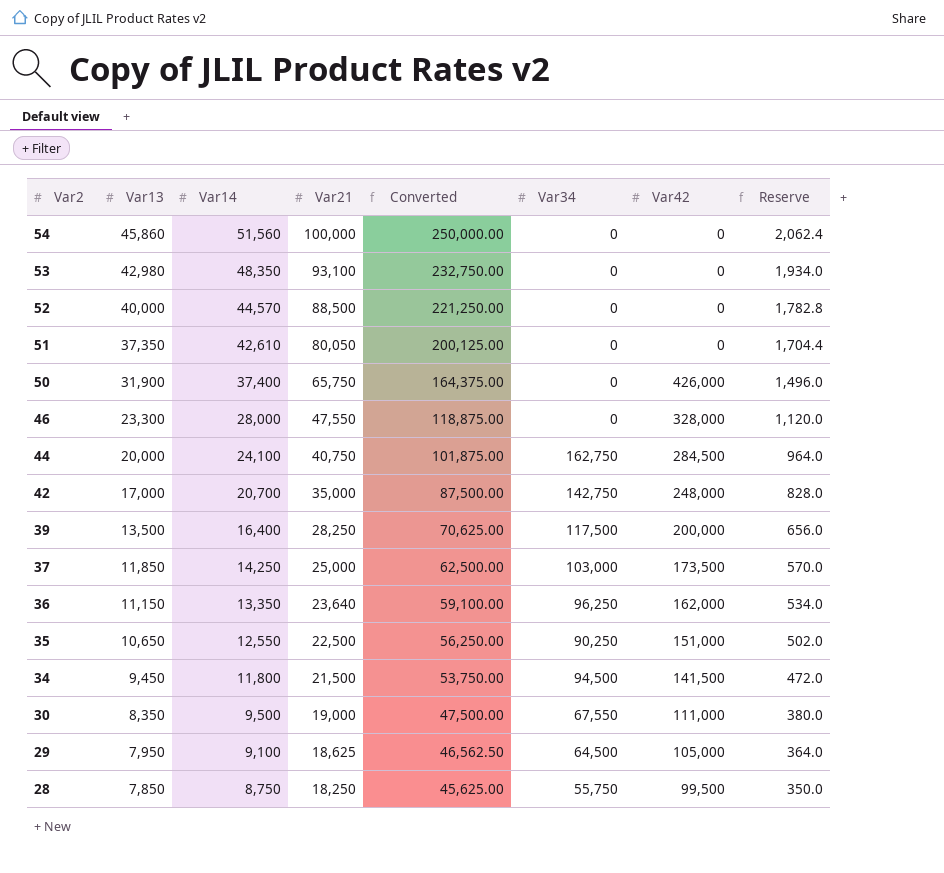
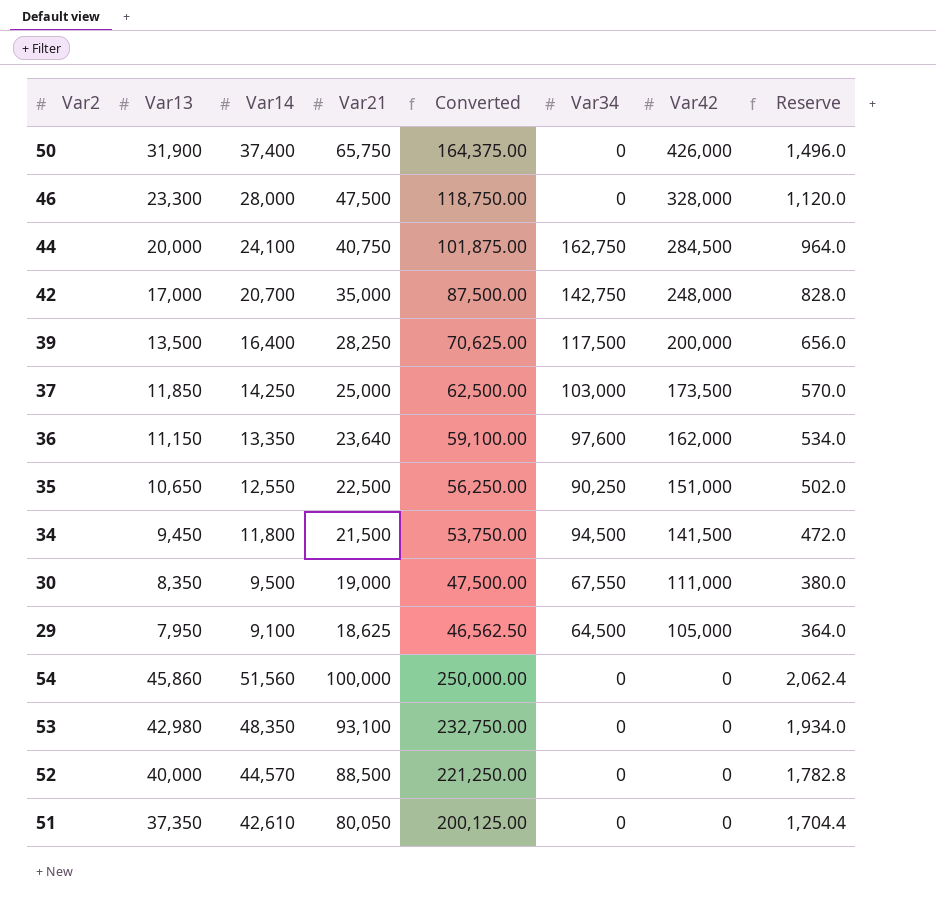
row order: Var2 descending -> Var42 descending
row 28: 7,850 | 8,750 | 18,250 | 45,625.00 | 55,750 | 99,500 | 350.0 -> none
46 | Var21: 47,550 -> 47,500
46 | Converted: 118,875.00 -> 118,750.00
36 | Var34: 96,250 -> 97,600

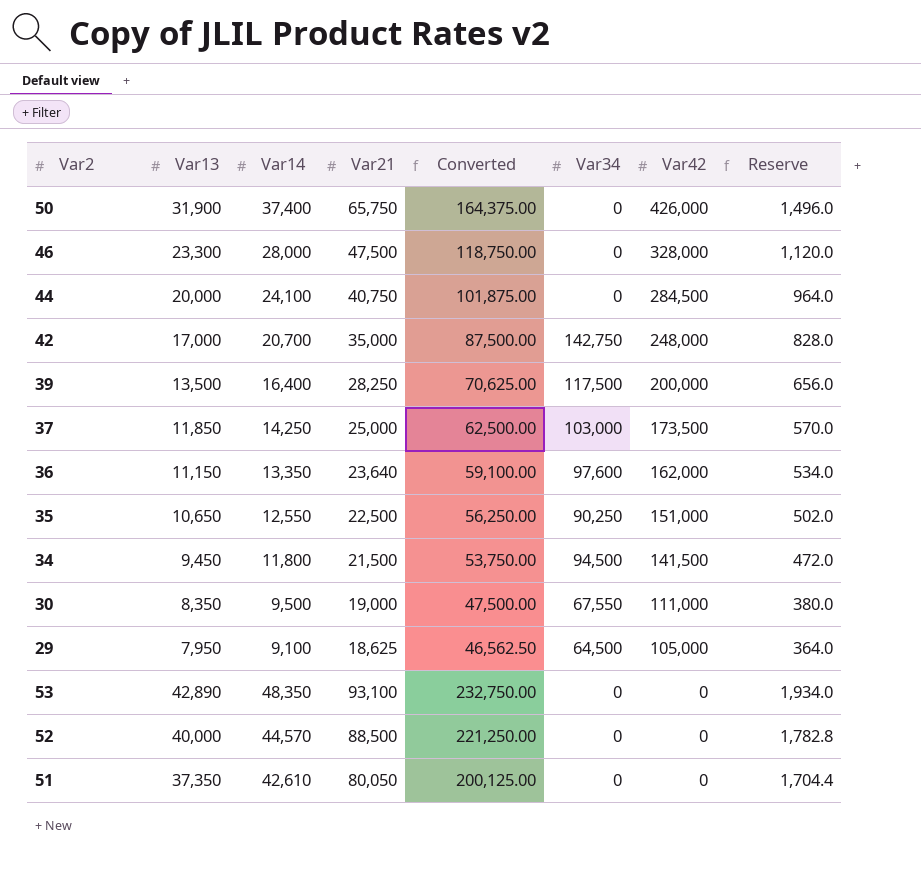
row 54: 45,860 | 51,560 | 100,000 | 250,000.00 | 0 | 0 | 2,062.4 -> none
44 | Var34: 162,750 -> 0
53 | Var13: 42,980 -> 42,890

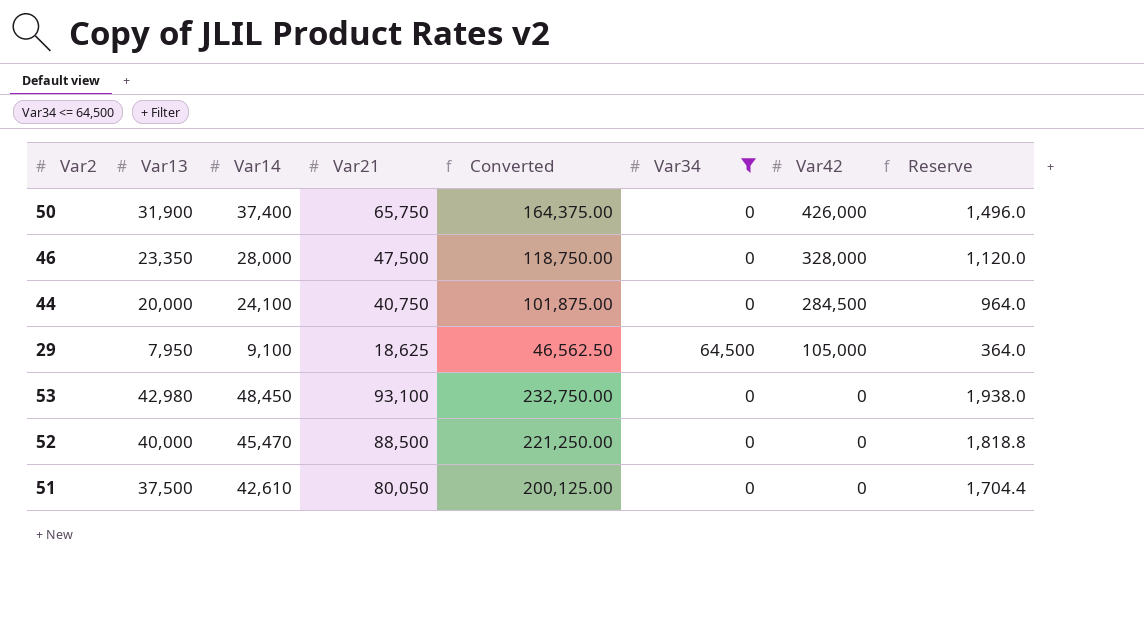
filter: none -> Var34 <= 64,500
46 | Var13: 23,300 -> 23,350
53 | Var13: 42,890 -> 42,980
53 | Var14: 48,350 -> 48,450
53 | Reserve: 1,934.0 -> 1,938.0
52 | Var14: 44,570 -> 45,470
52 | Reserve: 1,782.8 -> 1,818.8
51 | Var13: 37,350 -> 37,500

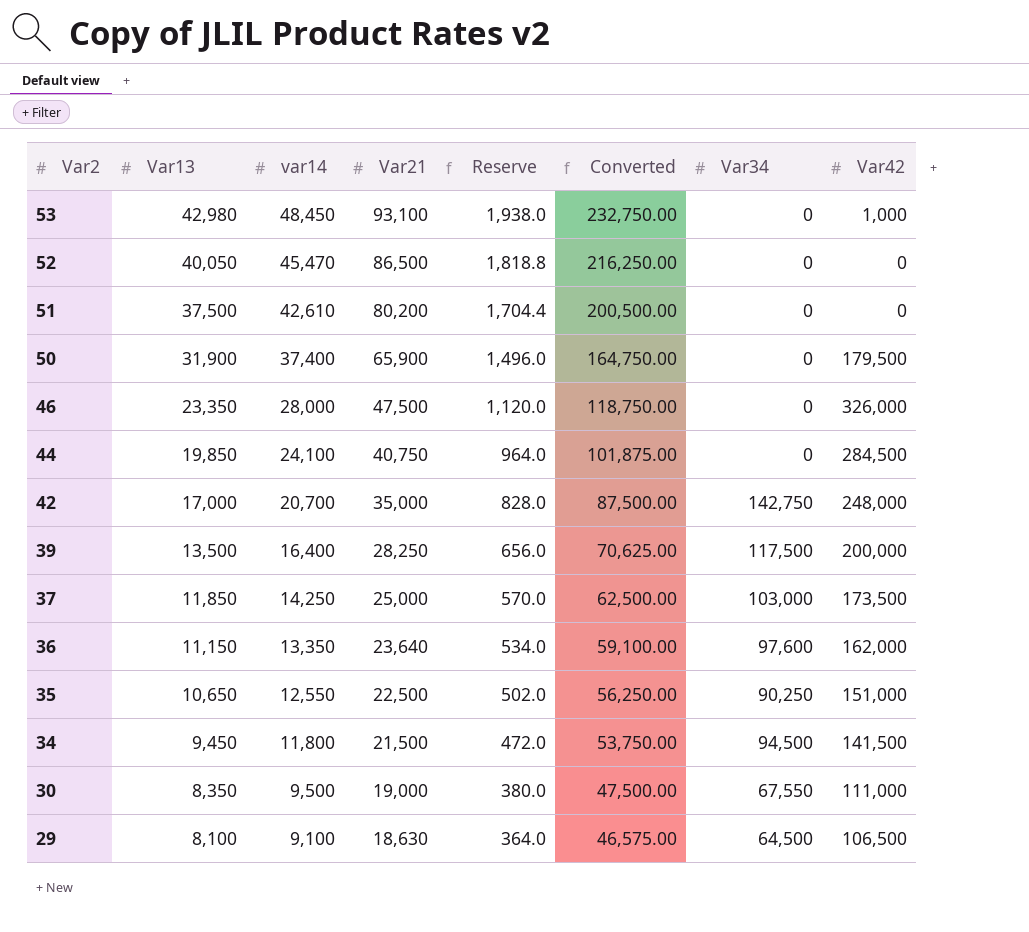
filter: Var34 <= 64,500 -> none
row order: Var42 descending -> Var2 descending
column name: Var14 -> var14
column Reserve | position: 8 -> 5
53 | Var42: 0 -> 1,000
52 | Var13: 40,000 -> 40,050
52 | Var21: 88,500 -> 86,500
52 | Converted: 221,250.00 -> 216,250.00
51 | Var21: 80,050 -> 80,200
51 | Converted: 200,125.00 -> 200,500.00
50 | Var21: 65,750 -> 65,900
50 | Converted: 164,375.00 -> 164,750.00
50 | Var42: 426,000 -> 179,500
46 | Var42: 328,000 -> 326,000
44 | Var13: 20,000 -> 19,850
29 | Var13: 7,950 -> 8,100
29 | Var21: 18,625 -> 18,630
29 | Converted: 46,562.50 -> 46,575.00
29 | Var42: 105,000 -> 106,500

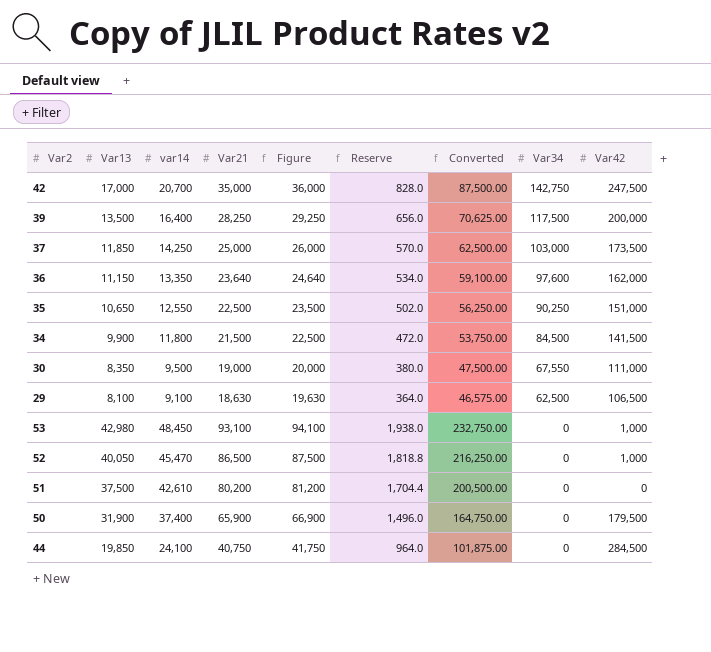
row order: Var2 descending -> Var34 descending
column Figure | formula: none -> [Var21] + 1000
row 46: 23,350 | 28,000 | 47,500 | 1,120.0 | 118,750.00 | 0 | 326,000 -> none
42 | Var42: 248,000 -> 247,500
34 | Var13: 9,450 -> 9,900
34 | Var34: 94,500 -> 84,500
29 | Var34: 64,500 -> 62,500
52 | Var42: 0 -> 1,000

